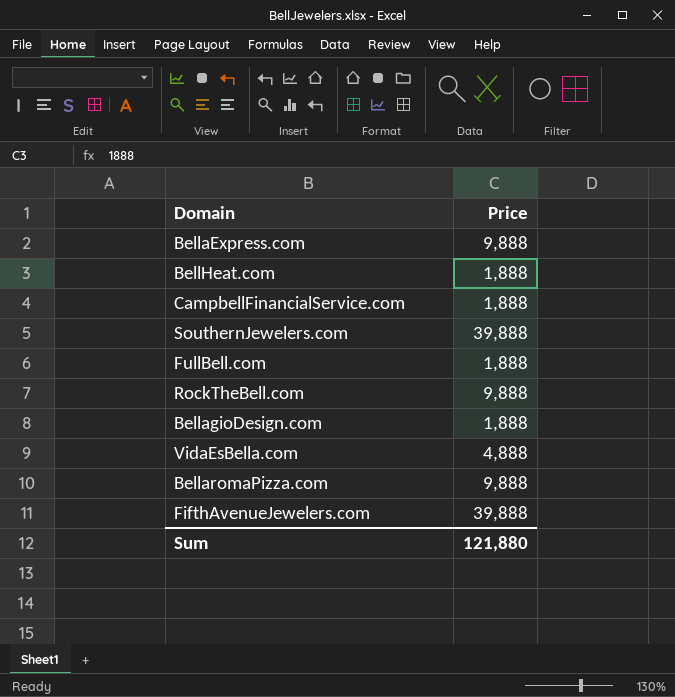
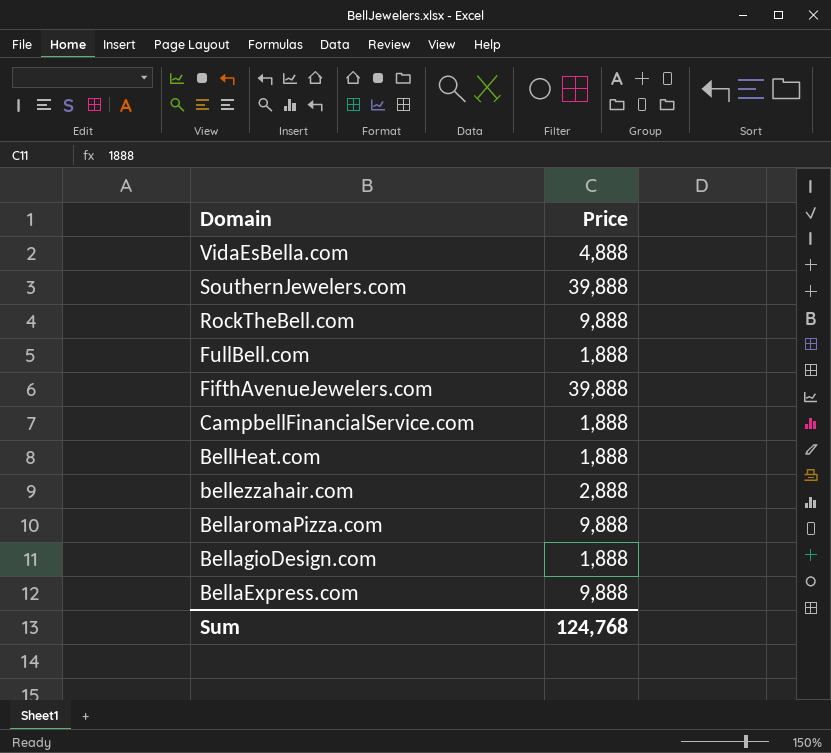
row order: none -> Domain descending
row bellezzahair.com: none -> 2,888
Sum | Price: 121,880 -> 124,768

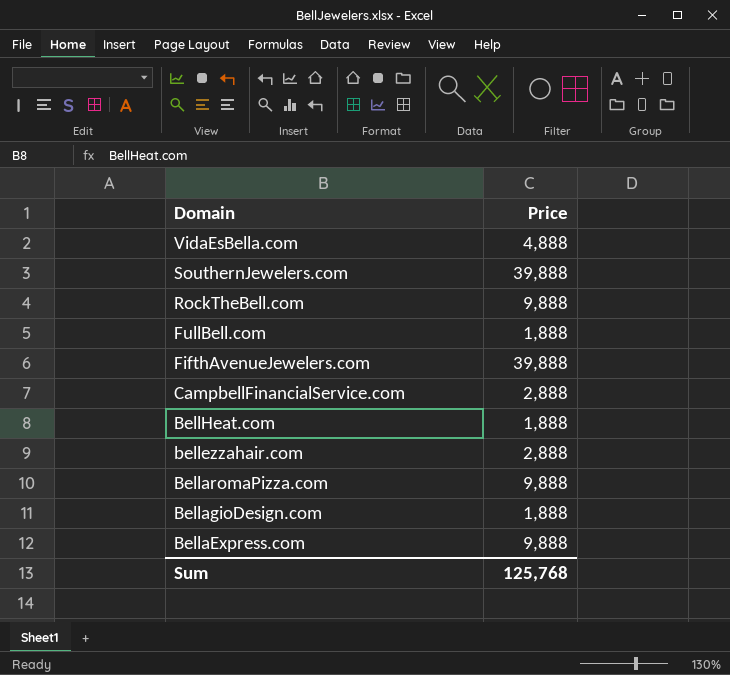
CampbellFinancialService.com | Price: 1,888 -> 2,888
Sum | Price: 124,768 -> 125,768

